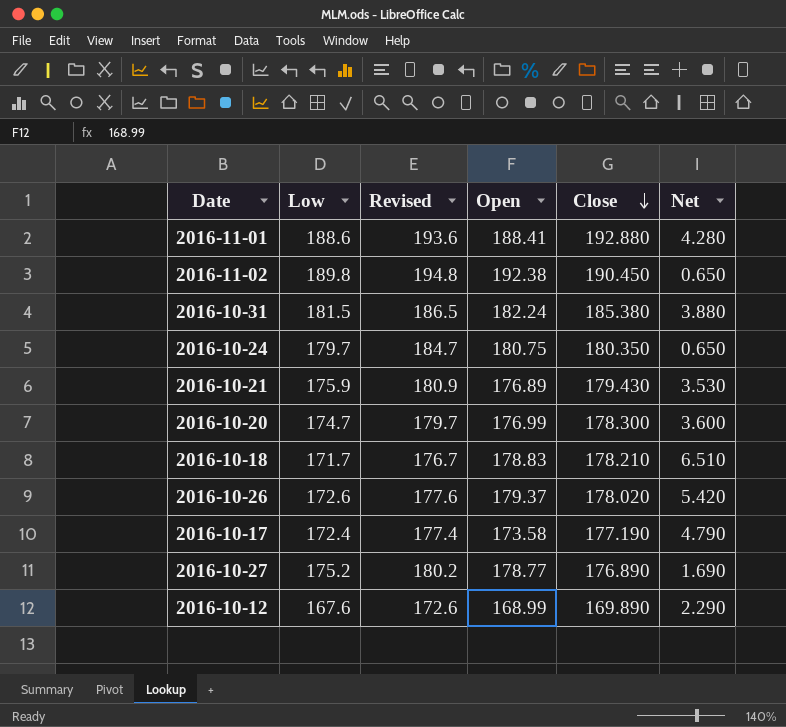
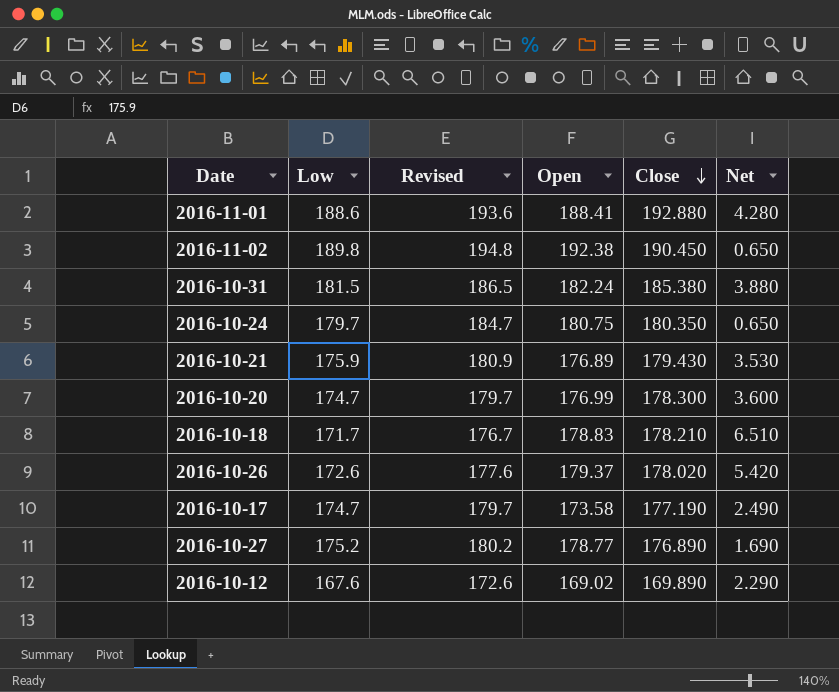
2016-10-17 | Low: 172.4 -> 174.7
2016-10-17 | Revised: 177.4 -> 179.7
2016-10-17 | Net: 4.790 -> 2.490
2016-10-12 | Open: 168.99 -> 169.02

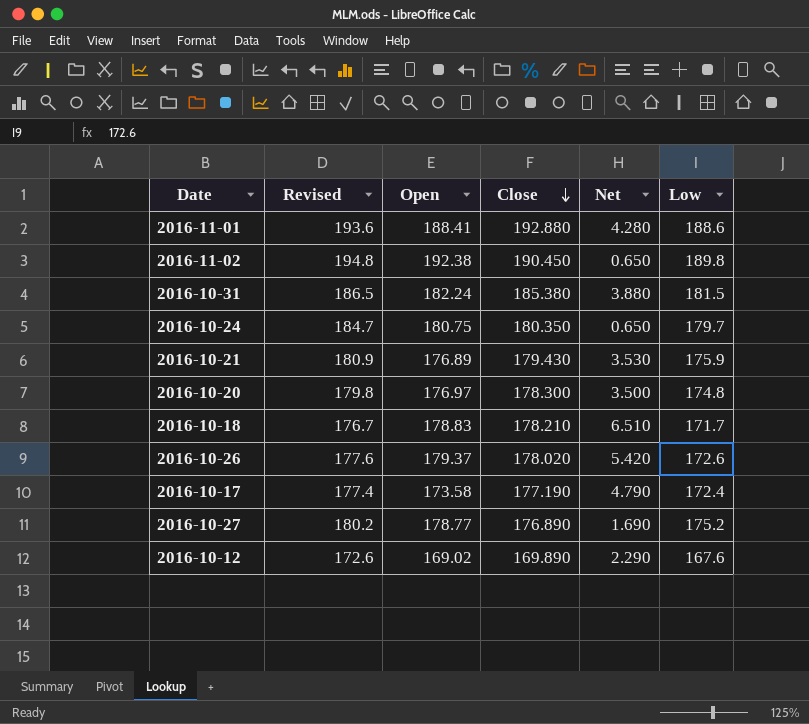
column Low | position: 2 -> 6
2016-10-20 | Revised: 179.7 -> 179.8
2016-10-20 | Open: 176.99 -> 176.97
2016-10-20 | Net: 3.600 -> 3.500
2016-10-20 | Low: 174.7 -> 174.8
2016-10-17 | Revised: 179.7 -> 177.4
2016-10-17 | Net: 2.490 -> 4.790
2016-10-17 | Low: 174.7 -> 172.4

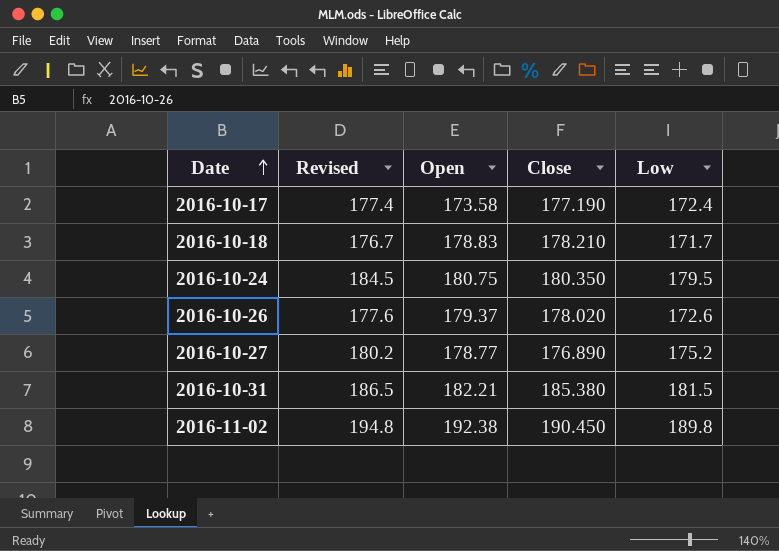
row order: Close descending -> Date ascending
column Net | formula: [Close] - [Low] -> none
row 2016-11-01: 193.6 | 188.41 | 192.880 | 4.280 | 188.6 -> none
row 2016-10-21: 180.9 | 176.89 | 179.430 | 3.530 | 175.9 -> none
row 2016-10-20: 179.8 | 176.97 | 178.300 | 3.500 | 174.8 -> none
row 2016-10-12: 172.6 | 169.02 | 169.890 | 2.290 | 167.6 -> none
2016-10-24 | Revised: 184.7 -> 184.5
2016-10-24 | Low: 179.7 -> 179.5
2016-10-31 | Open: 182.24 -> 182.21

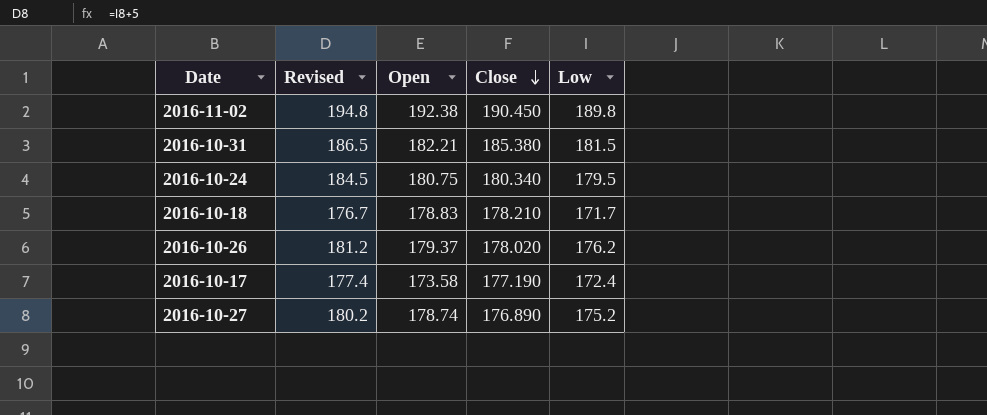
row order: Date ascending -> Close descending
2016-10-24 | Close: 180.350 -> 180.340
2016-10-26 | Revised: 177.6 -> 181.2
2016-10-26 | Low: 172.6 -> 176.2
2016-10-27 | Open: 178.77 -> 178.74

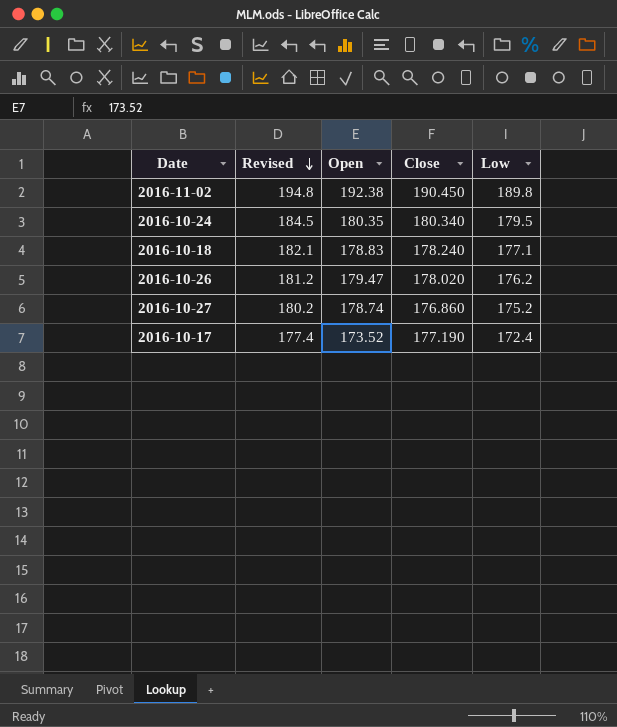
row order: Close descending -> Revised descending
row 2016-10-31: 186.5 | 182.21 | 185.380 | 181.5 -> none
2016-10-24 | Open: 180.75 -> 180.35
2016-10-18 | Revised: 176.7 -> 182.1
2016-10-18 | Close: 178.210 -> 178.240
2016-10-18 | Low: 171.7 -> 177.1
2016-10-26 | Open: 179.37 -> 179.47
2016-10-27 | Close: 176.890 -> 176.860
2016-10-17 | Open: 173.58 -> 173.52

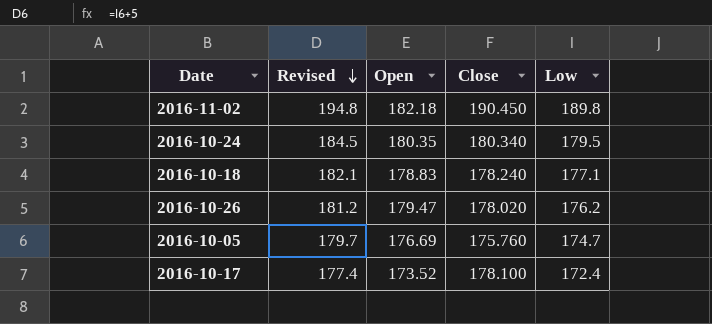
row 2016-10-27: 180.2 | 178.74 | 176.860 | 175.2 -> none
2016-11-02 | Open: 192.38 -> 182.18
row 2016-10-05: none -> 179.7 | 176.69 | 175.760 | 174.7
2016-10-17 | Close: 177.190 -> 178.100

